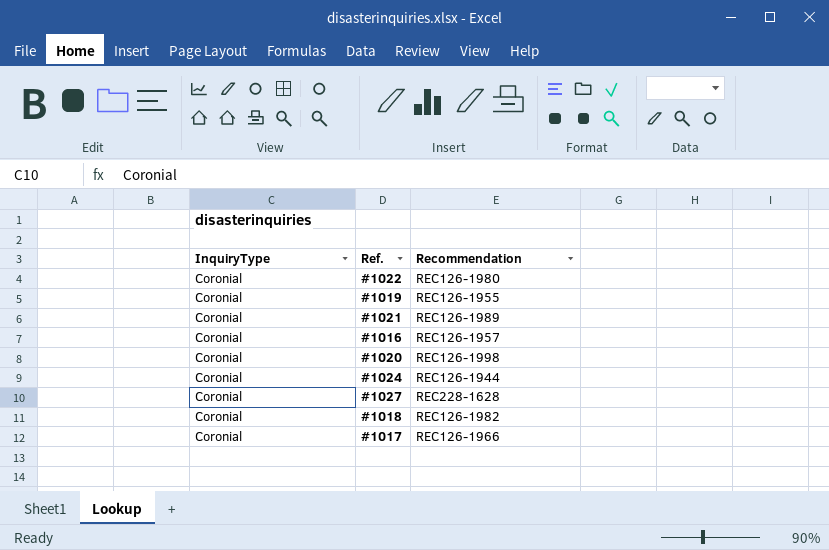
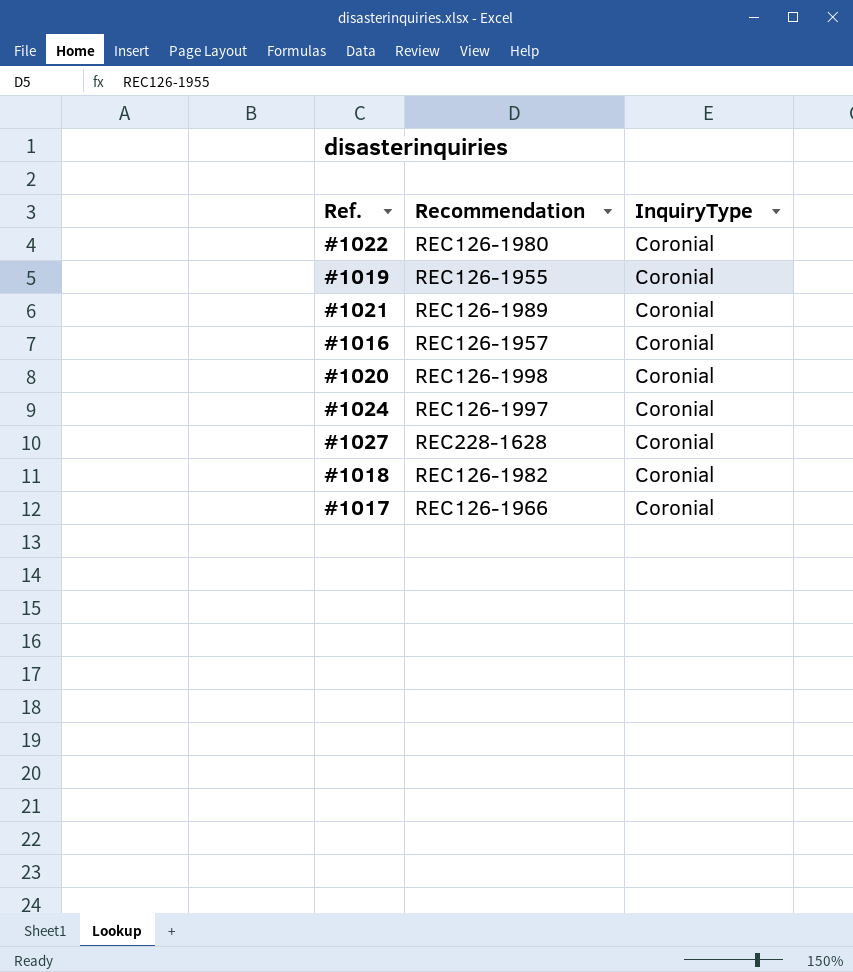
column InquiryType | position: 1 -> 3
#1024 | Recommendation: REC126-1944 -> REC126-1997

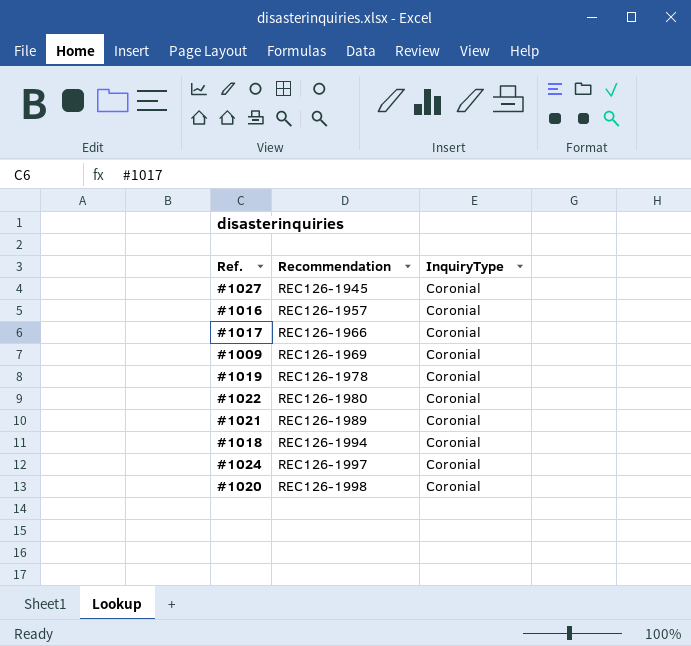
row order: none -> Recommendation ascending
#1027 | Recommendation: REC228-1628 -> REC126-1945
row #1009: none -> REC126-1969 | Coronial
#1019 | Recommendation: REC126-1955 -> REC126-1978
#1018 | Recommendation: REC126-1982 -> REC126-1994

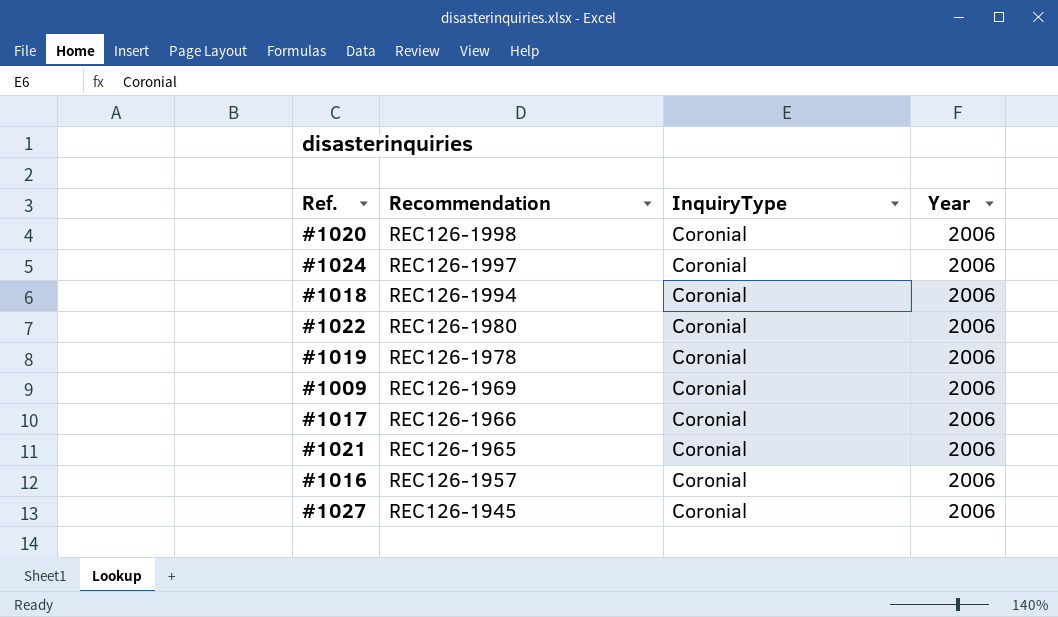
row order: Recommendation ascending -> Recommendation descending
column Year | position: none -> 4
#1021 | Recommendation: REC126-1989 -> REC126-1965

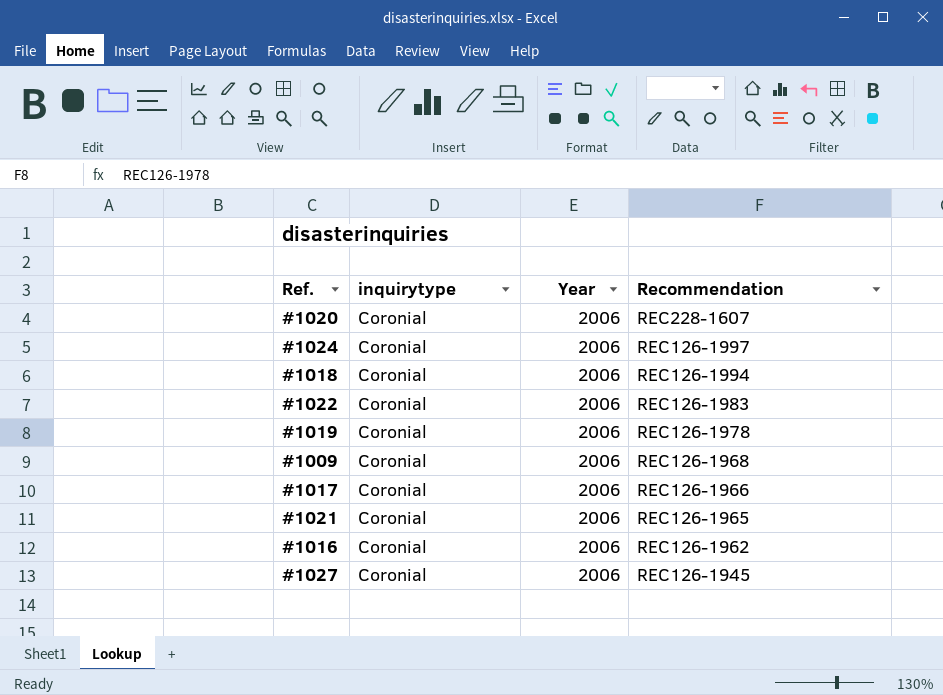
column name: InquiryType -> inquirytype
column Recommendation | position: 2 -> 4
#1020 | Recommendation: REC126-1998 -> REC228-1607
#1022 | Recommendation: REC126-1980 -> REC126-1983
#1009 | Recommendation: REC126-1969 -> REC126-1968
#1016 | Recommendation: REC126-1957 -> REC126-1962

